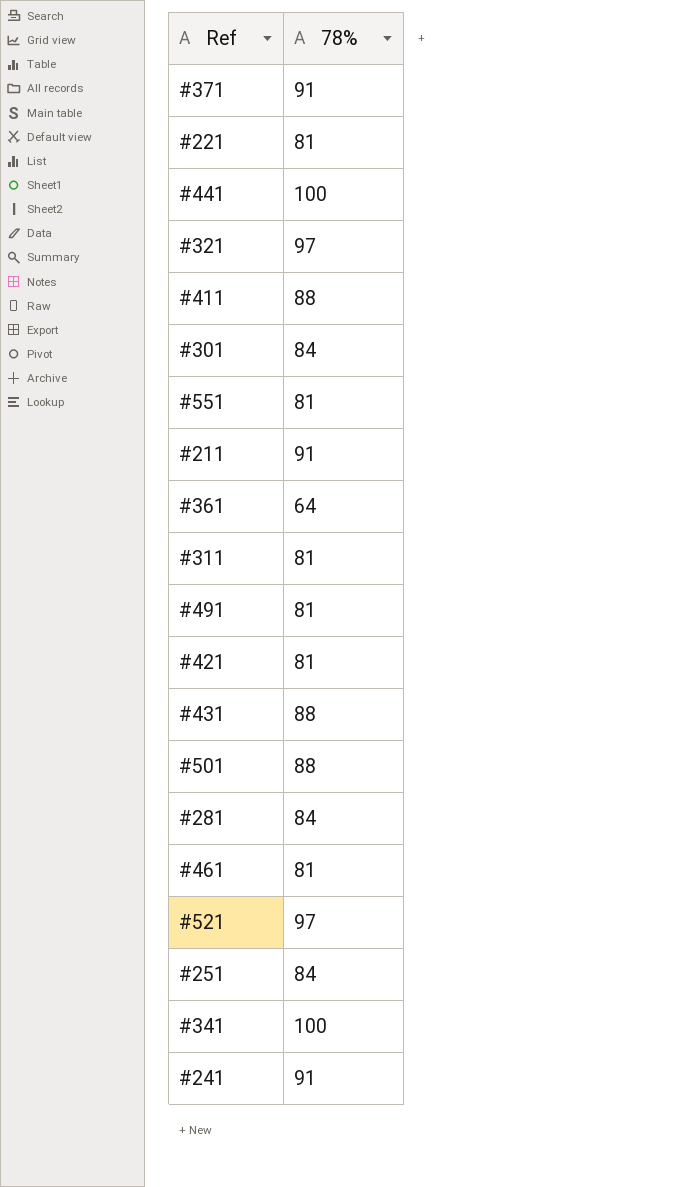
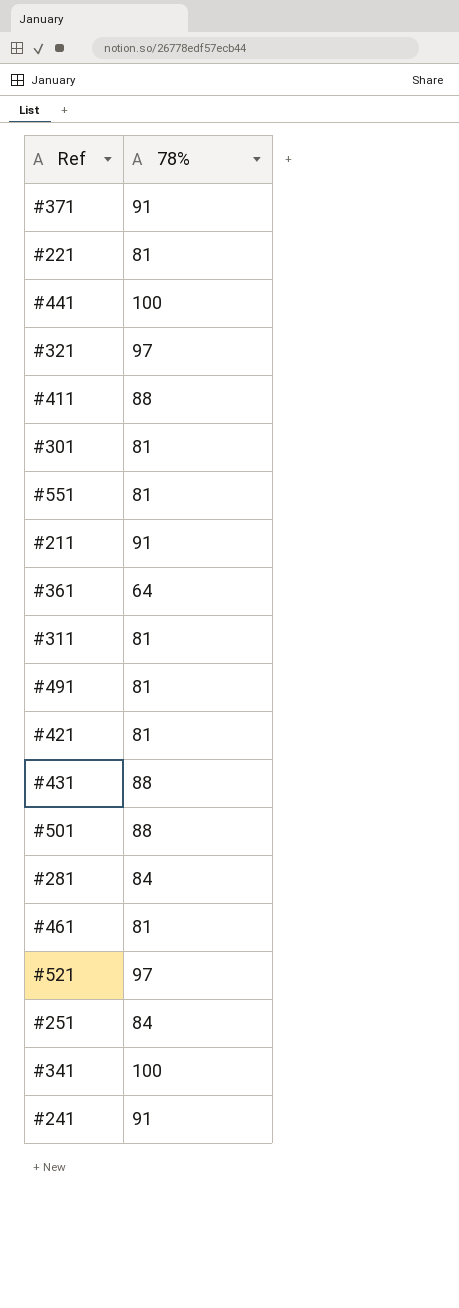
#301 | 78%: 84 -> 81

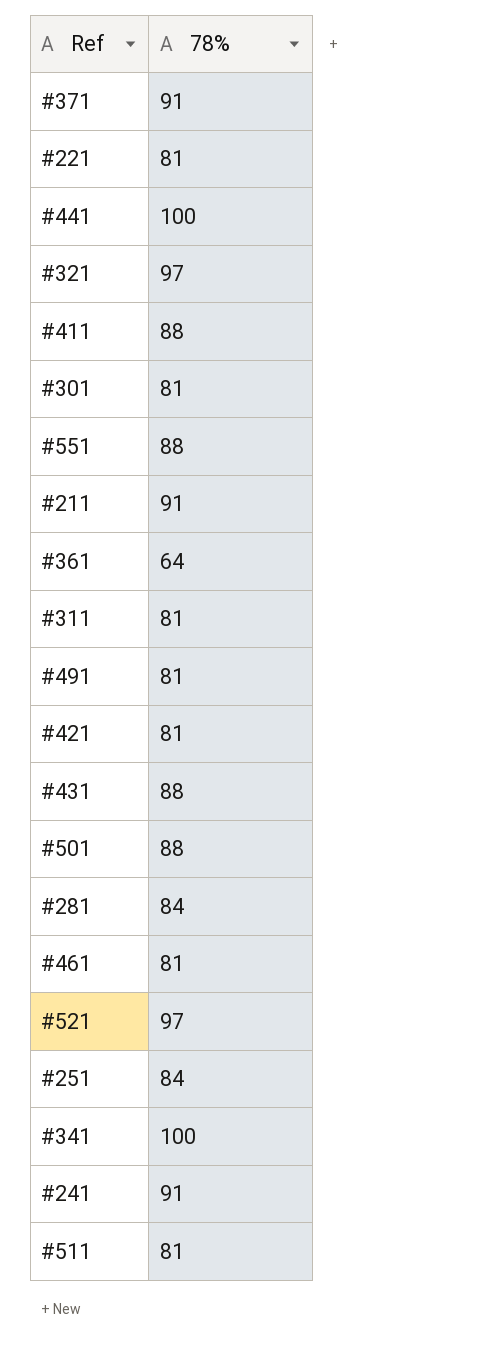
#551 | 78%: 81 -> 88
row #511: none -> 81

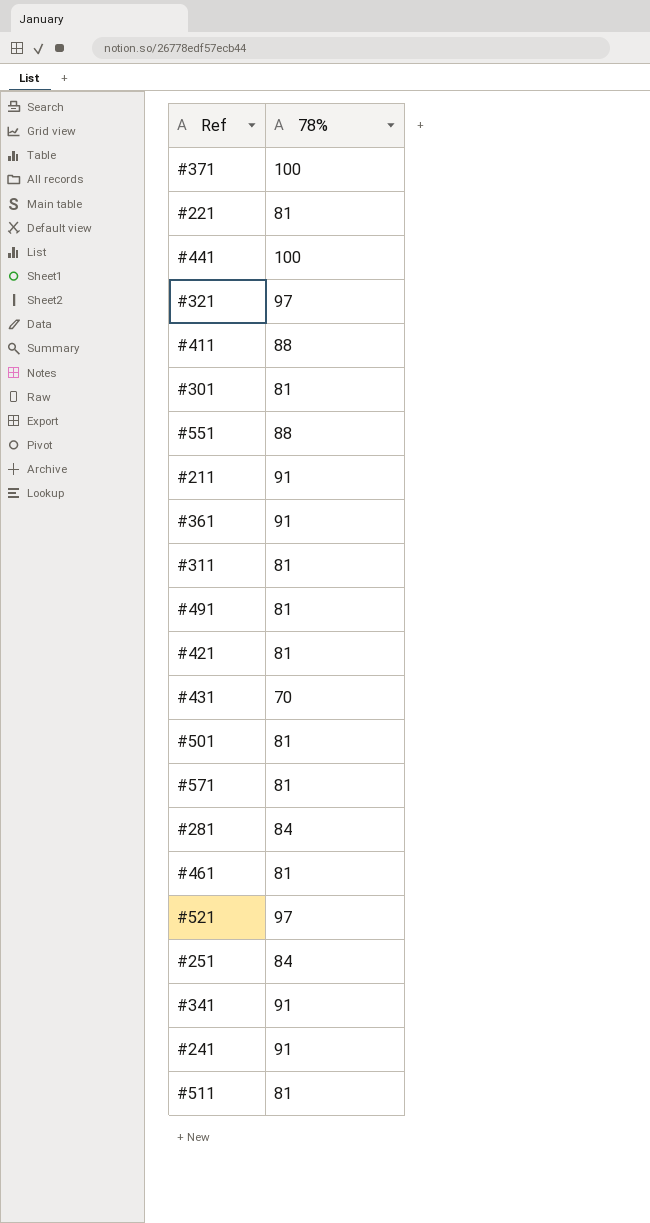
#371 | 78%: 91 -> 100
#361 | 78%: 64 -> 91
#431 | 78%: 88 -> 70
#501 | 78%: 88 -> 81
row #571: none -> 81
#341 | 78%: 100 -> 91

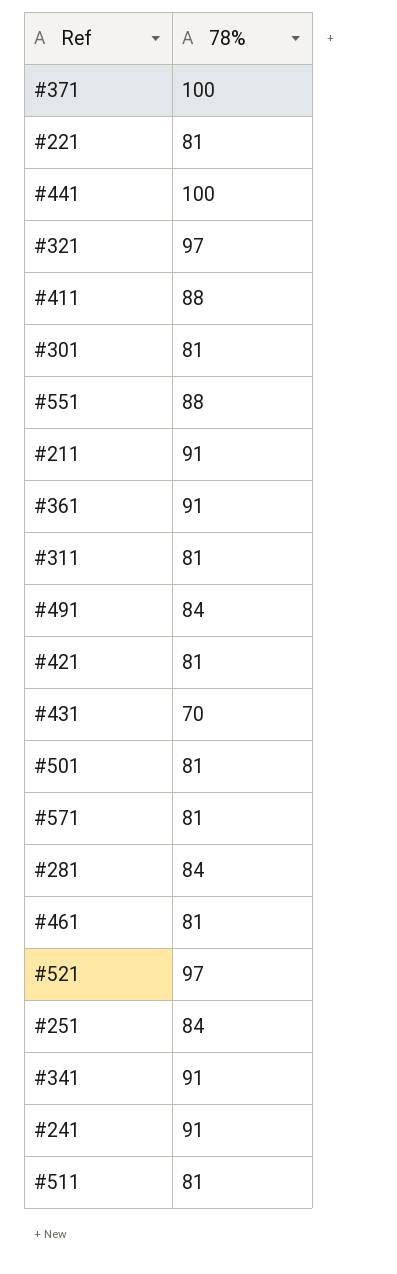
#491 | 78%: 81 -> 84

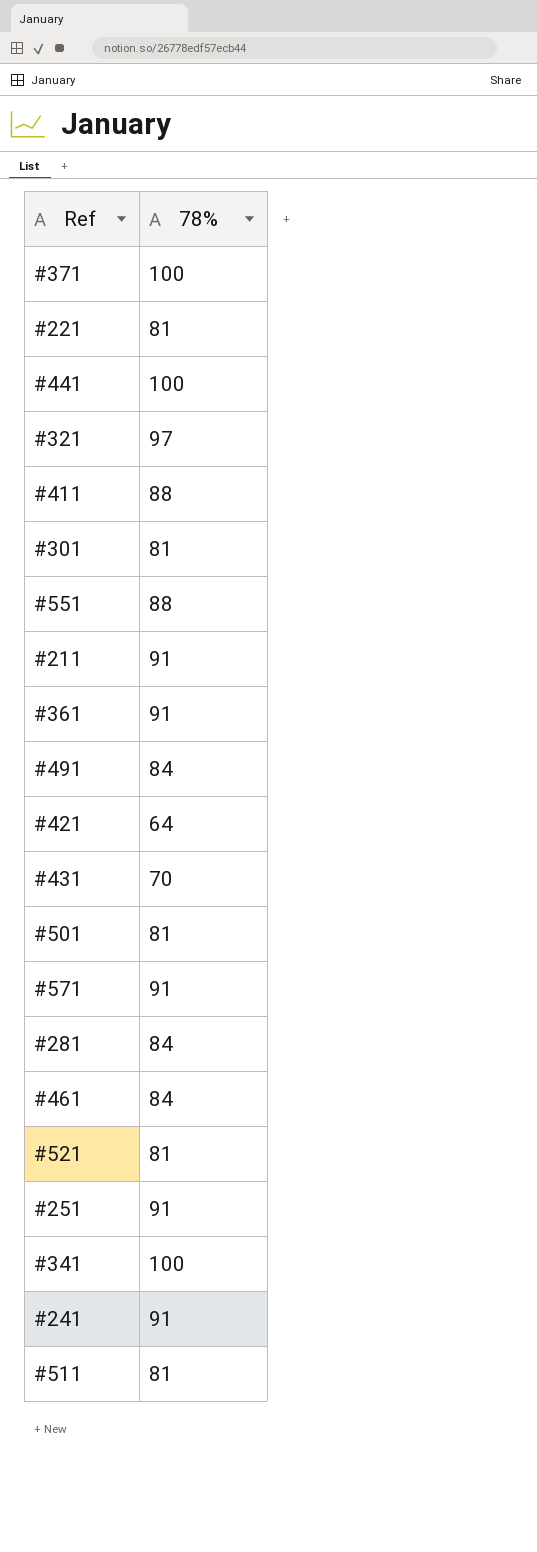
row #311: 81 -> none
#421 | 78%: 81 -> 64
#571 | 78%: 81 -> 91
#461 | 78%: 81 -> 84
#521 | 78%: 97 -> 81
#251 | 78%: 84 -> 91
#341 | 78%: 91 -> 100

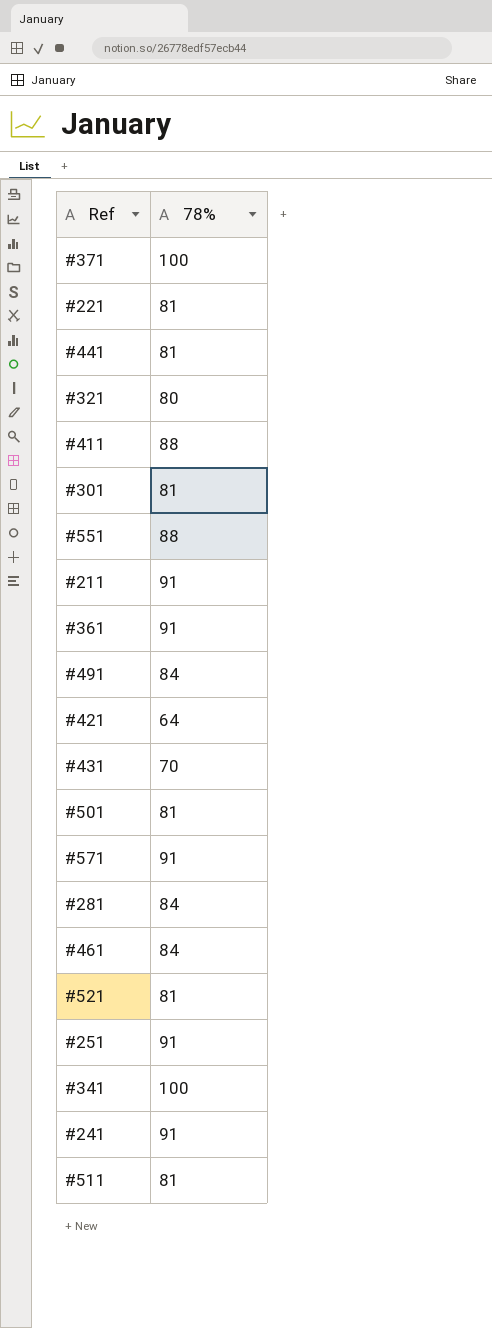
#441 | 78%: 100 -> 81
#321 | 78%: 97 -> 80

